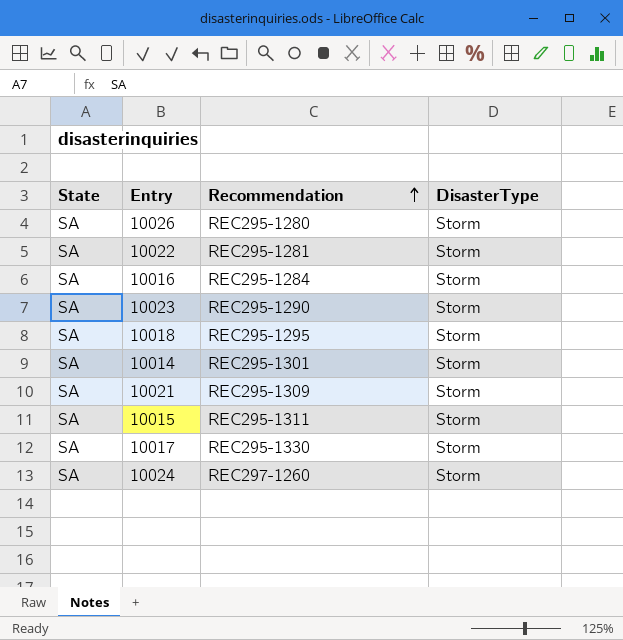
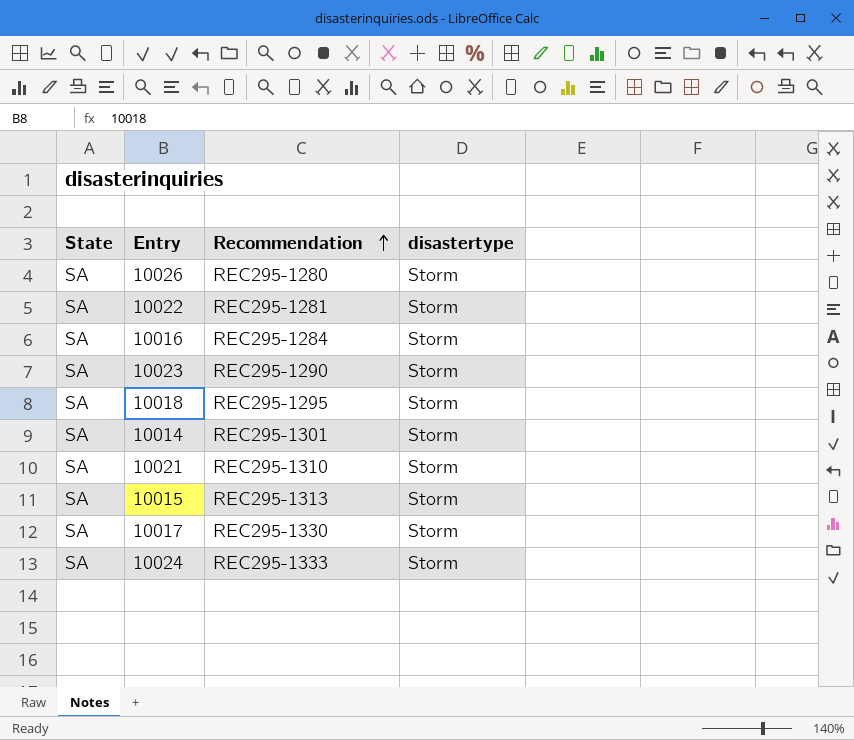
column name: DisasterType -> disastertype
10021 | Recommendation: REC295-1309 -> REC295-1310
10015 | Recommendation: REC295-1311 -> REC295-1313
10024 | Recommendation: REC297-1260 -> REC295-1333

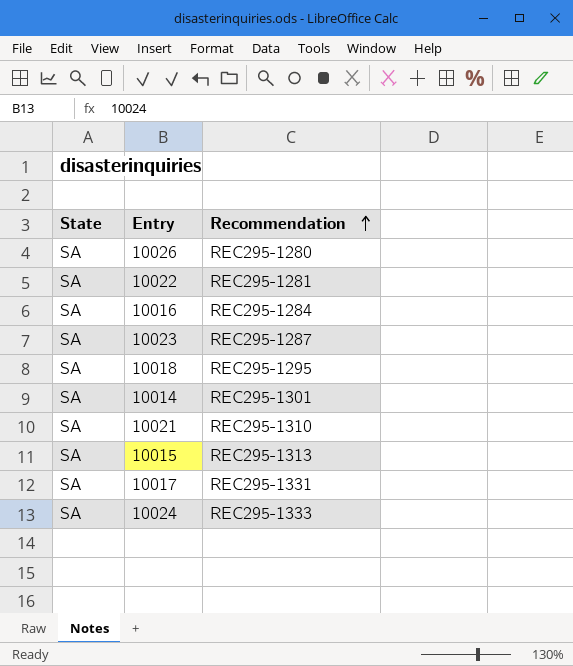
column disastertype | position: 4 -> none
10023 | Recommendation: REC295-1290 -> REC295-1287
10017 | Recommendation: REC295-1330 -> REC295-1331

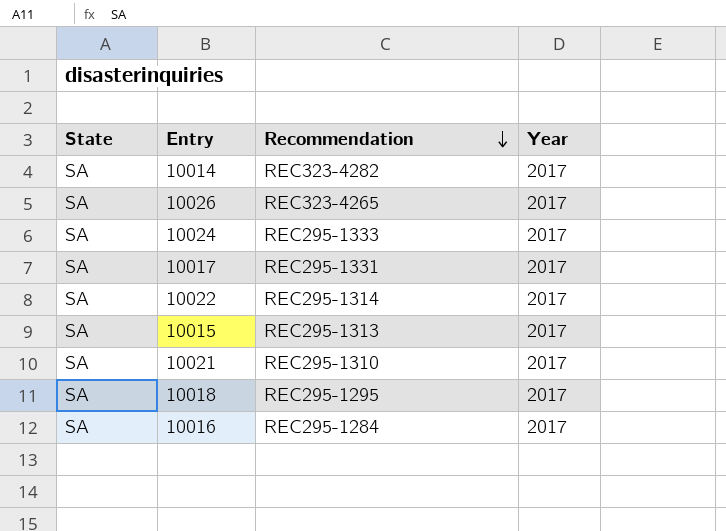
row order: Recommendation ascending -> Recommendation descending
column Year | position: none -> 4
row 10023: SA | REC295-1287 -> none
10014 | Recommendation: REC295-1301 -> REC323-4282
10026 | Recommendation: REC295-1280 -> REC323-4265
10022 | Recommendation: REC295-1281 -> REC295-1314

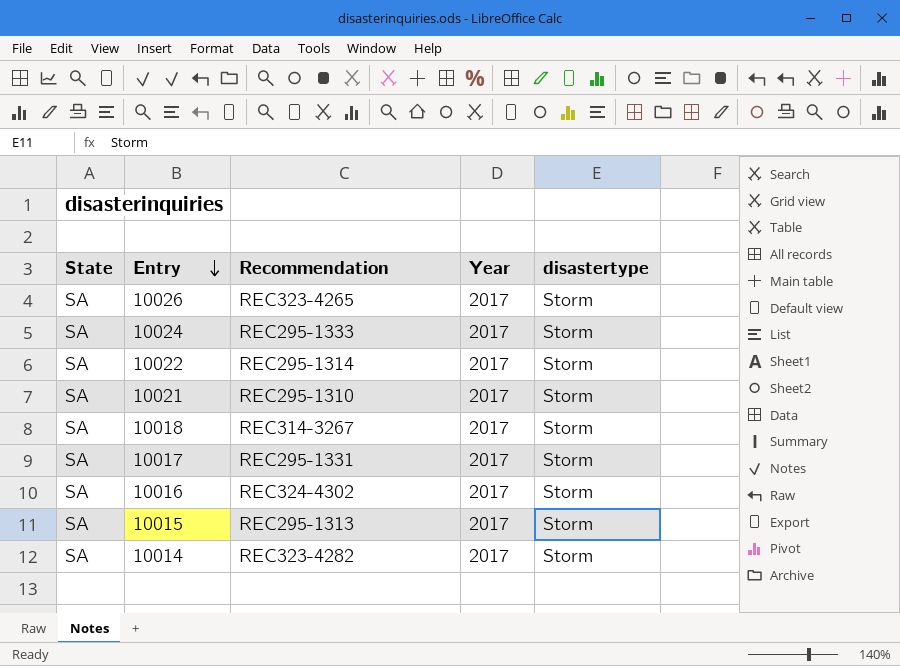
row order: Recommendation descending -> Entry descending
column disastertype | position: none -> 5
10018 | Recommendation: REC295-1295 -> REC314-3267
10016 | Recommendation: REC295-1284 -> REC324-4302

